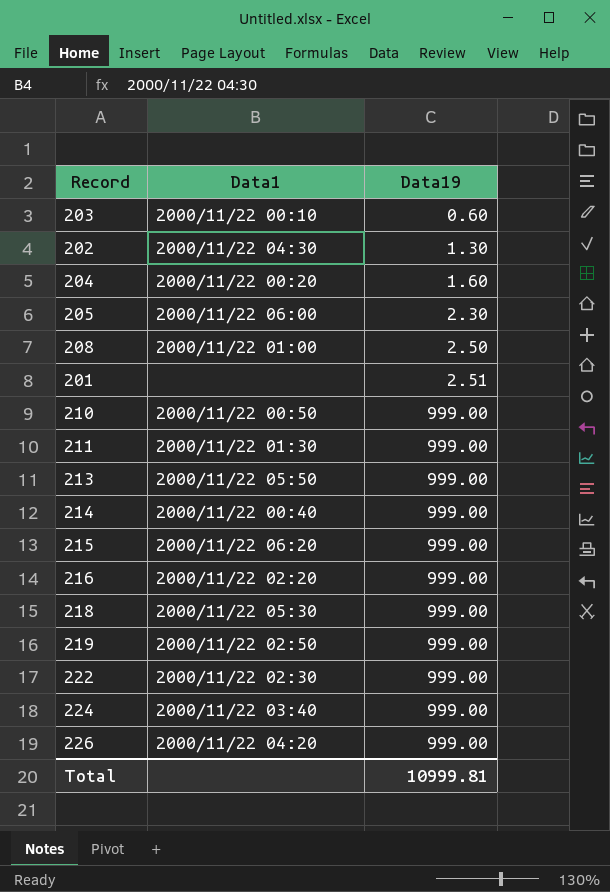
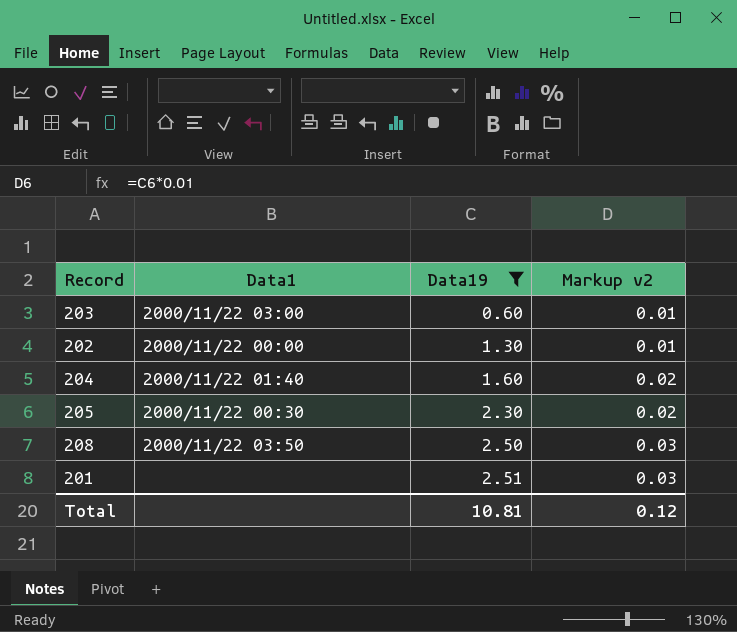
filter: none -> Data19 != 999.00
column Markup v2 | formula: none -> [Data19] * 0.01
203 | Data1: 2000/11/22 00:10 -> 2000/11/22 03:00
202 | Data1: 2000/11/22 04:30 -> 2000/11/22 00:00
204 | Data1: 2000/11/22 00:20 -> 2000/11/22 01:40
205 | Data1: 2000/11/22 06:00 -> 2000/11/22 00:30
208 | Data1: 2000/11/22 01:00 -> 2000/11/22 03:50
Total | Data19: 10999.81 -> 10.81

